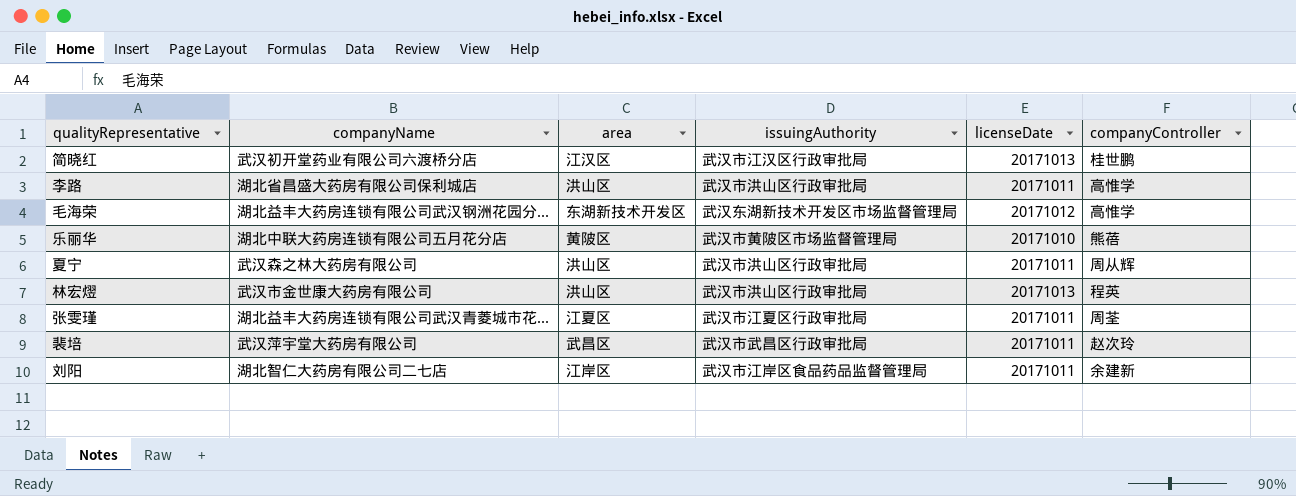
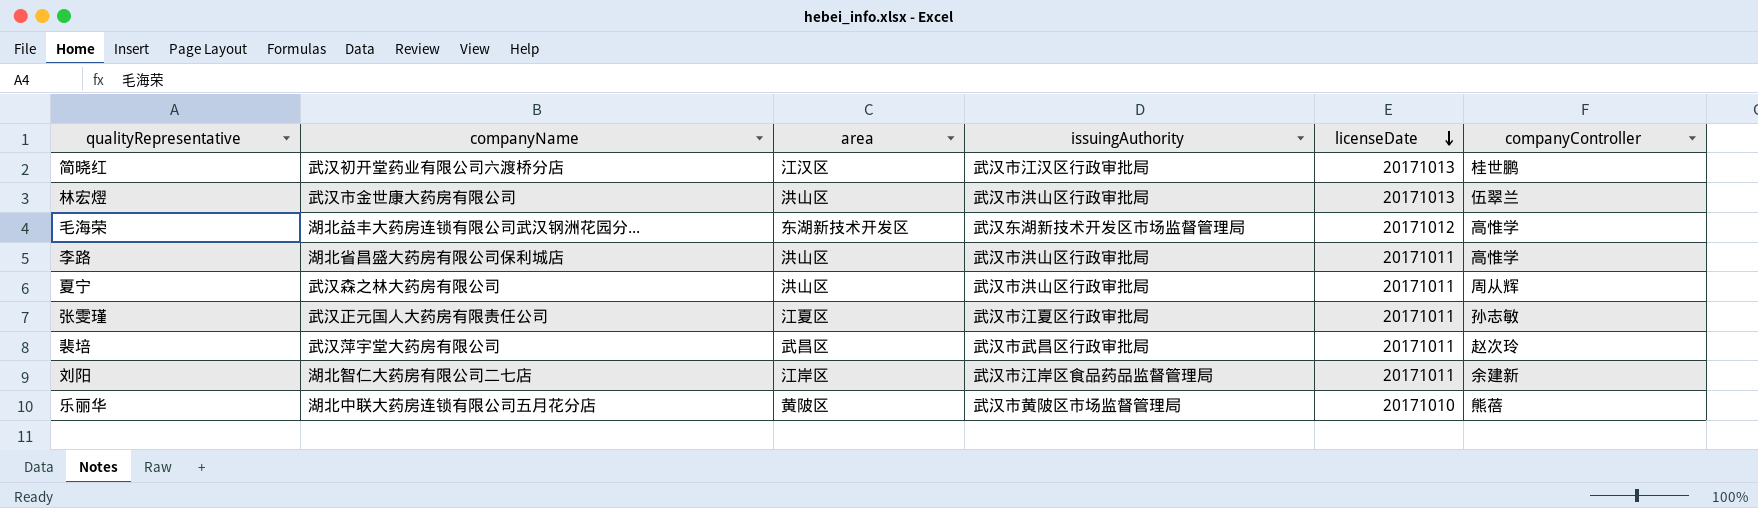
row order: none -> licenseDate descending
林宏熤 | companyController: 程英 -> 伍翠兰
张雯瑾 | companyName: 湖北益丰大药房连锁有限公司武汉青菱城市花... -> 武汉正元国人大药房有限责任公司
张雯瑾 | companyController: 周荃 -> 孙志敏

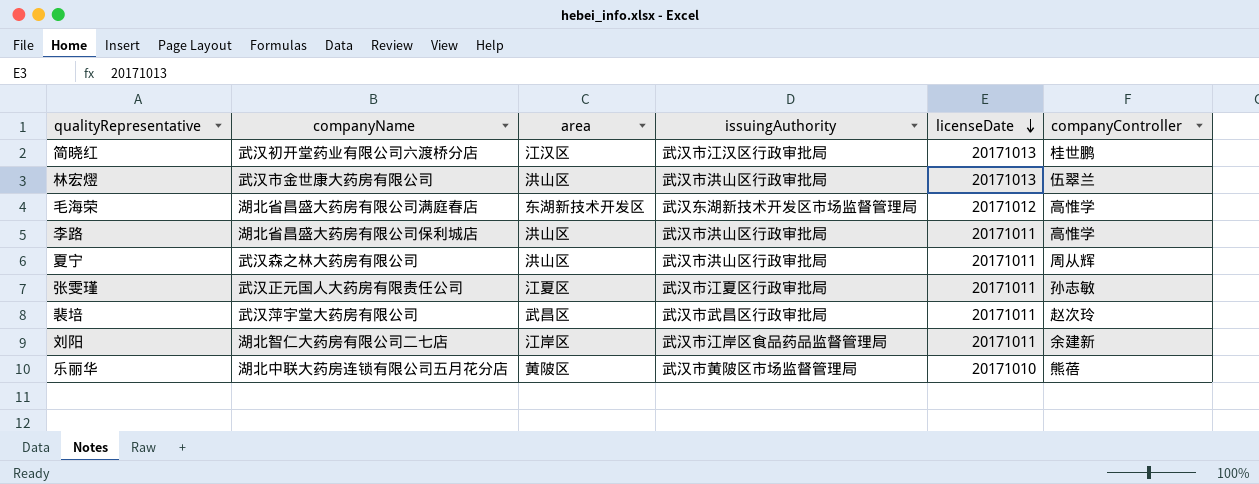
毛海荣 | companyName: 湖北益丰大药房连锁有限公司武汉钢洲花园分... -> 湖北省昌盛大药房有限公司满庭春店

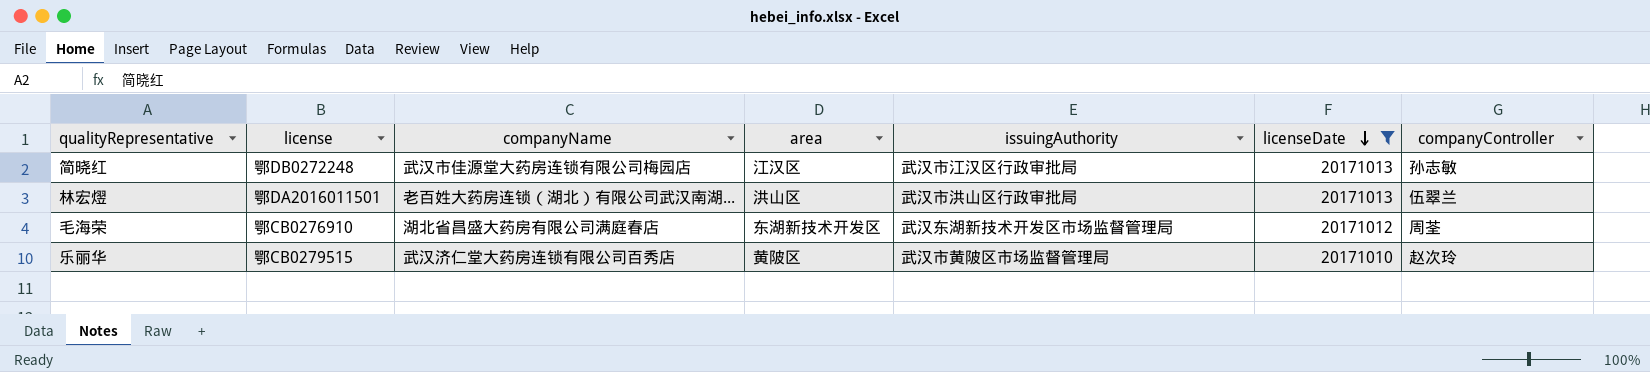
filter: none -> licenseDate != 20171011
column license | position: none -> 2
简晓红 | companyName: 武汉初开堂药业有限公司六渡桥分店 -> 武汉市佳源堂大药房连锁有限公司梅园店
简晓红 | companyController: 桂世鹏 -> 孙志敏
林宏熤 | companyName: 武汉市金世康大药房有限公司 -> 老百姓大药房连锁（湖北）有限公司武汉南湖...
毛海荣 | companyController: 高惟学 -> 周荃
乐丽华 | companyName: 湖北中联大药房连锁有限公司五月花分店 -> 武汉济仁堂大药房连锁有限公司百秀店
乐丽华 | companyController: 熊蓓 -> 赵次玲

